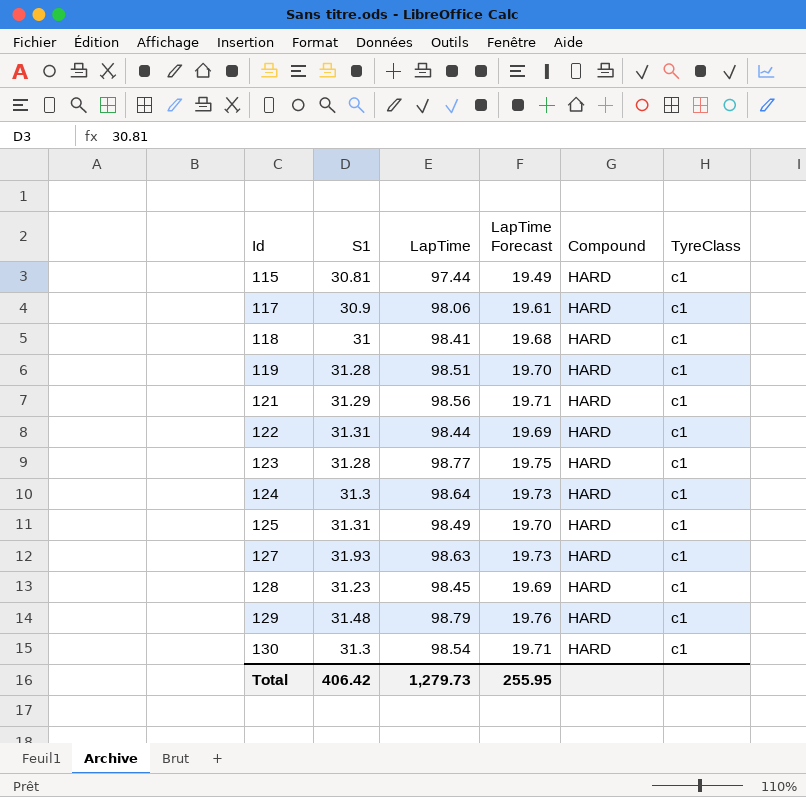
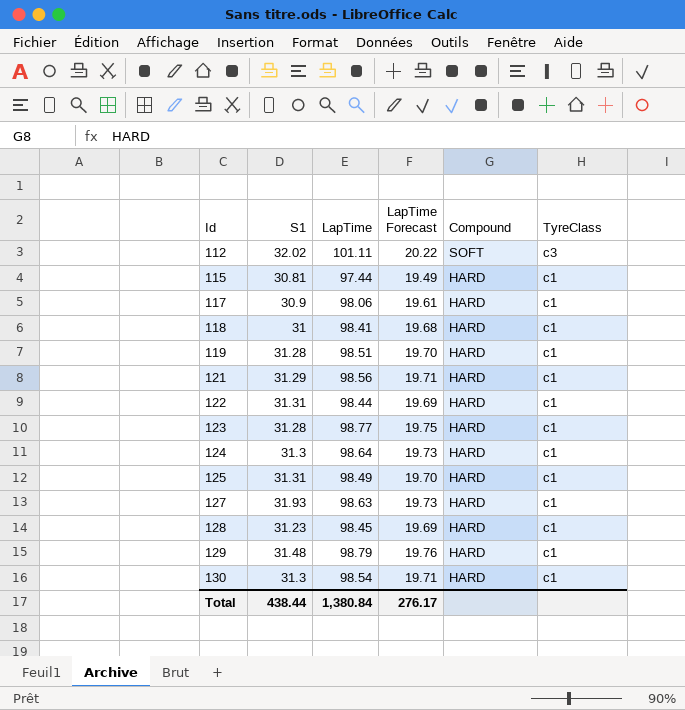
row 112: none -> 32.02 | 101.11 | 20.22 | SOFT | c3
Total | S1: 406.42 -> 438.44
Total | LapTime: 1,279.73 -> 1,380.84
Total | LapTime Forecast: 255.95 -> 276.17

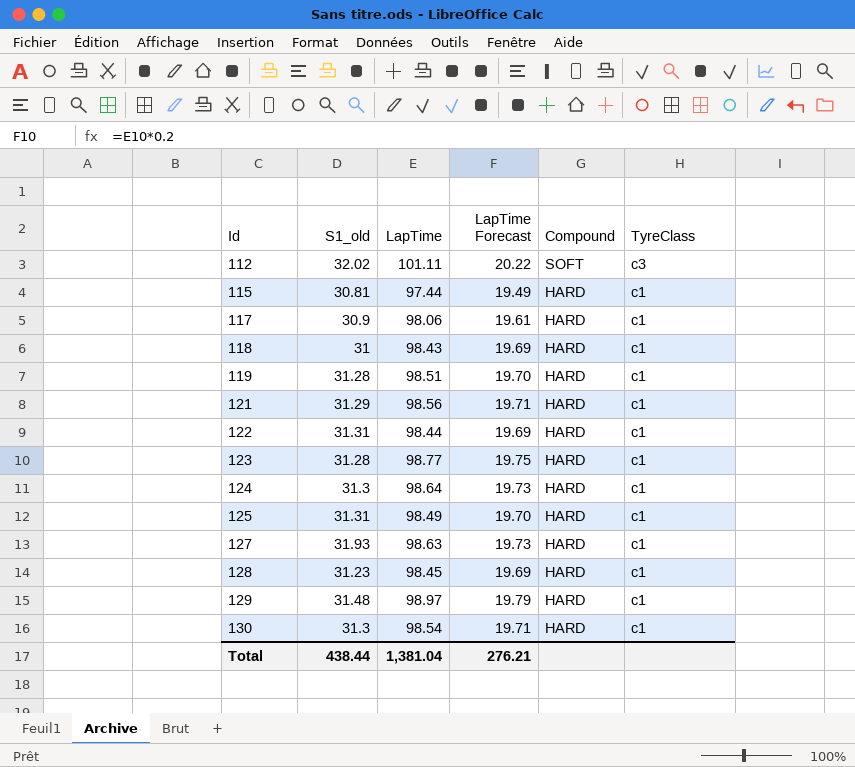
column name: S1 -> S1_old
118 | LapTime: 98.41 -> 98.43
118 | LapTime Forecast: 19.68 -> 19.69
129 | LapTime: 98.79 -> 98.97
129 | LapTime Forecast: 19.76 -> 19.79
Total | LapTime: 1,380.84 -> 1,381.04
Total | LapTime Forecast: 276.17 -> 276.21

